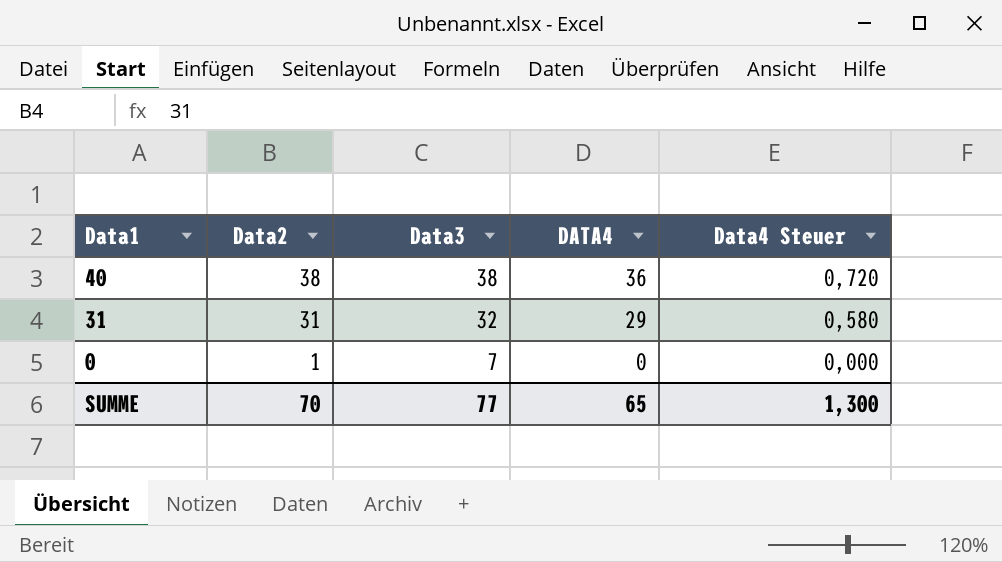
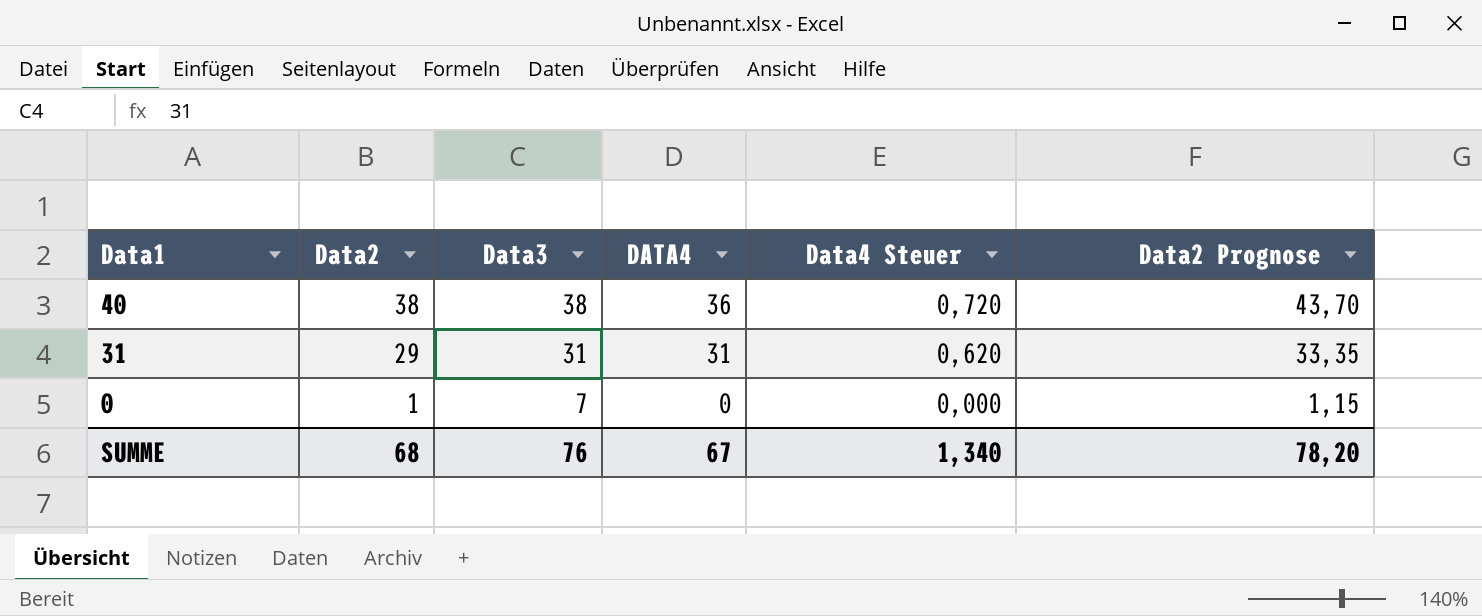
column Data2 Prognose | formula: none -> [Data2] * 1,15
31 | Data2: 31 -> 29
31 | Data3: 32 -> 31
31 | DATA4: 29 -> 31
31 | Data4 Steuer: 0,580 -> 0,620
SUMME | Data2: 70 -> 68
SUMME | Data3: 77 -> 76
SUMME | DATA4: 65 -> 67
SUMME | Data4 Steuer: 1,300 -> 1,340

